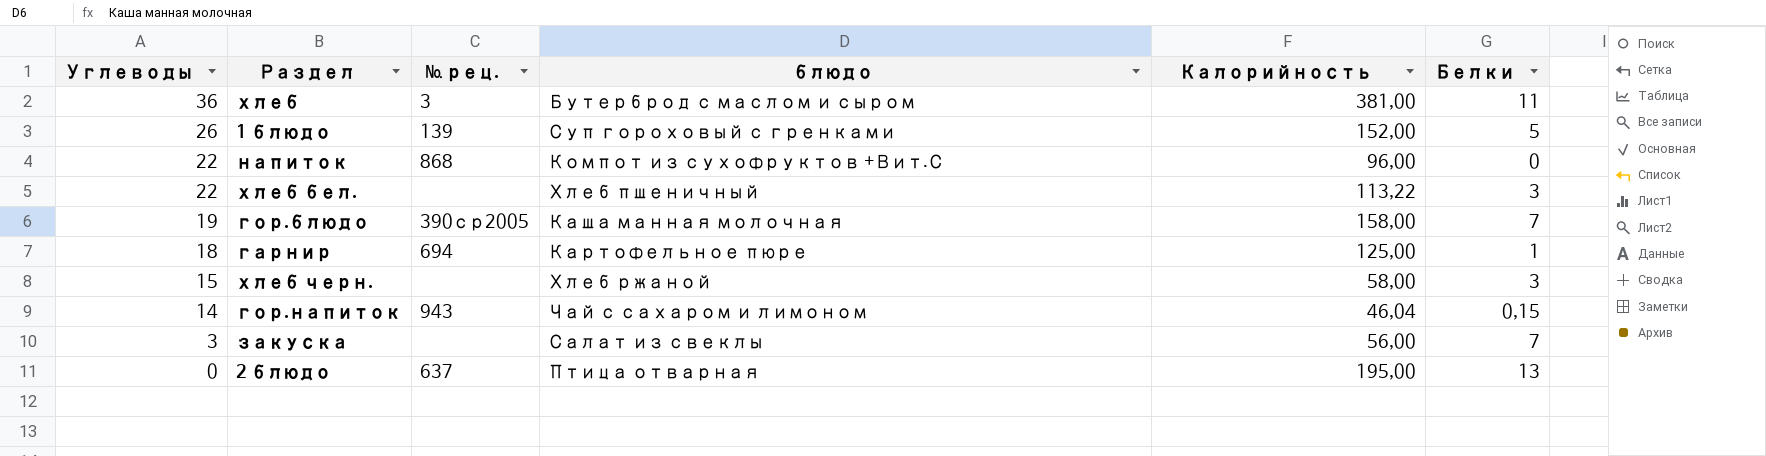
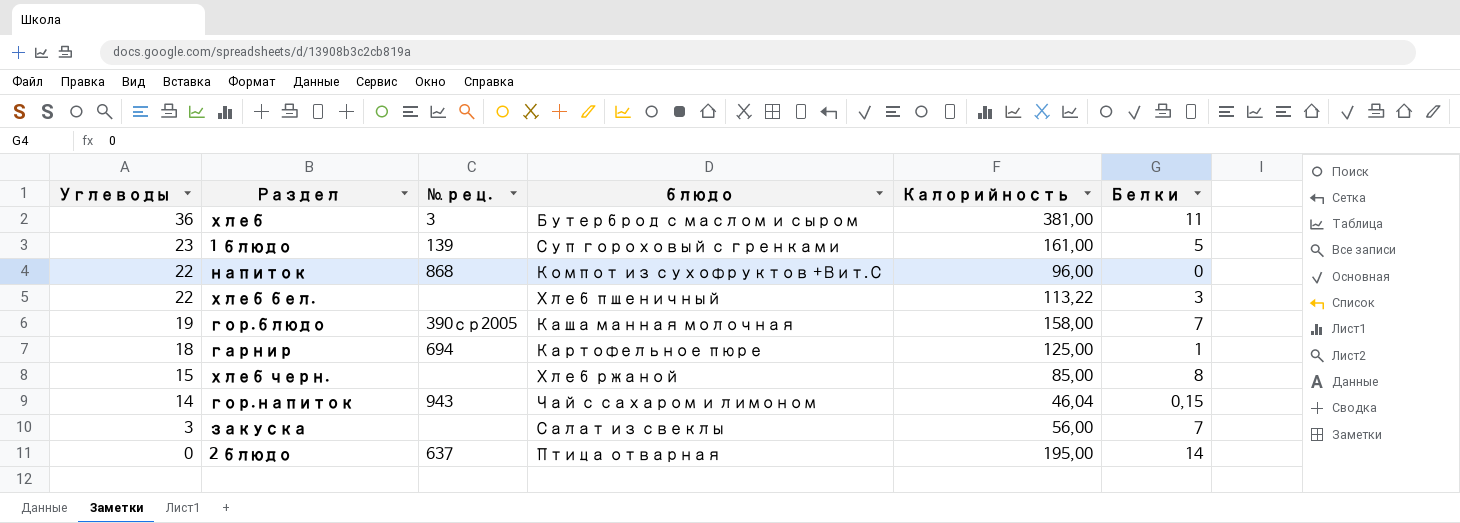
1 блюдо | Углеводы: 26 -> 23
1 блюдо | Калорийность: 152,00 -> 161,00
хлеб черн. | Калорийность: 58,00 -> 85,00
хлеб черн. | Белки: 3 -> 8
2 блюдо | Белки: 13 -> 14

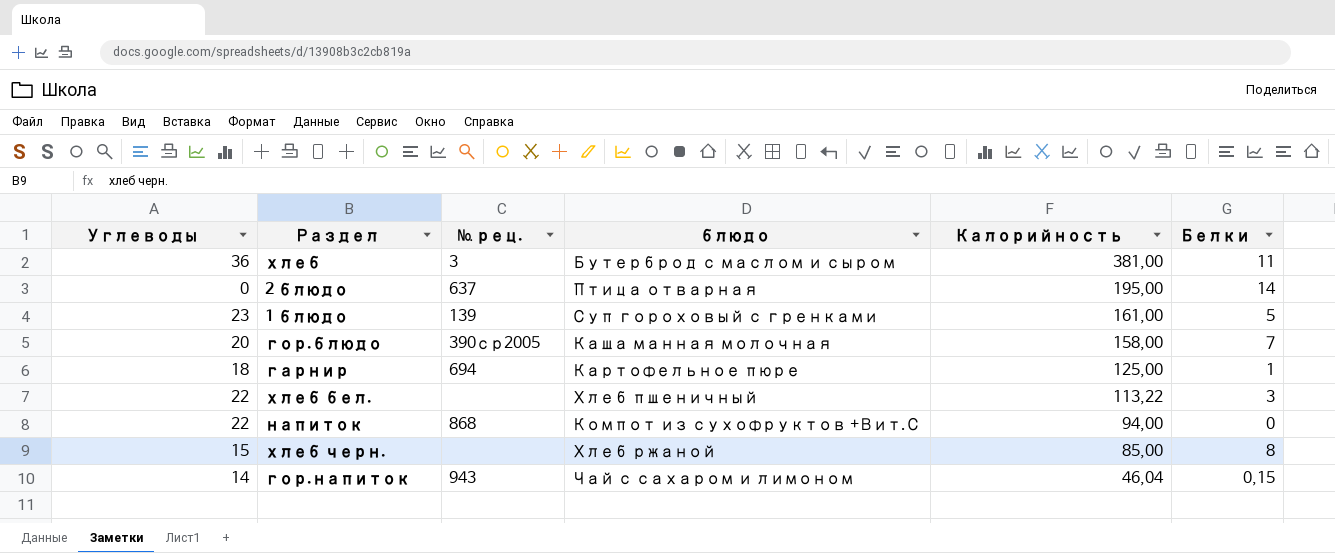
row order: Углеводы descending -> Калорийность descending
row закуска: 3 | none | Салат из свеклы | 56,00 | 7 -> none
гор.блюдо | Углеводы: 19 -> 20
напиток | Калорийность: 96,00 -> 94,00

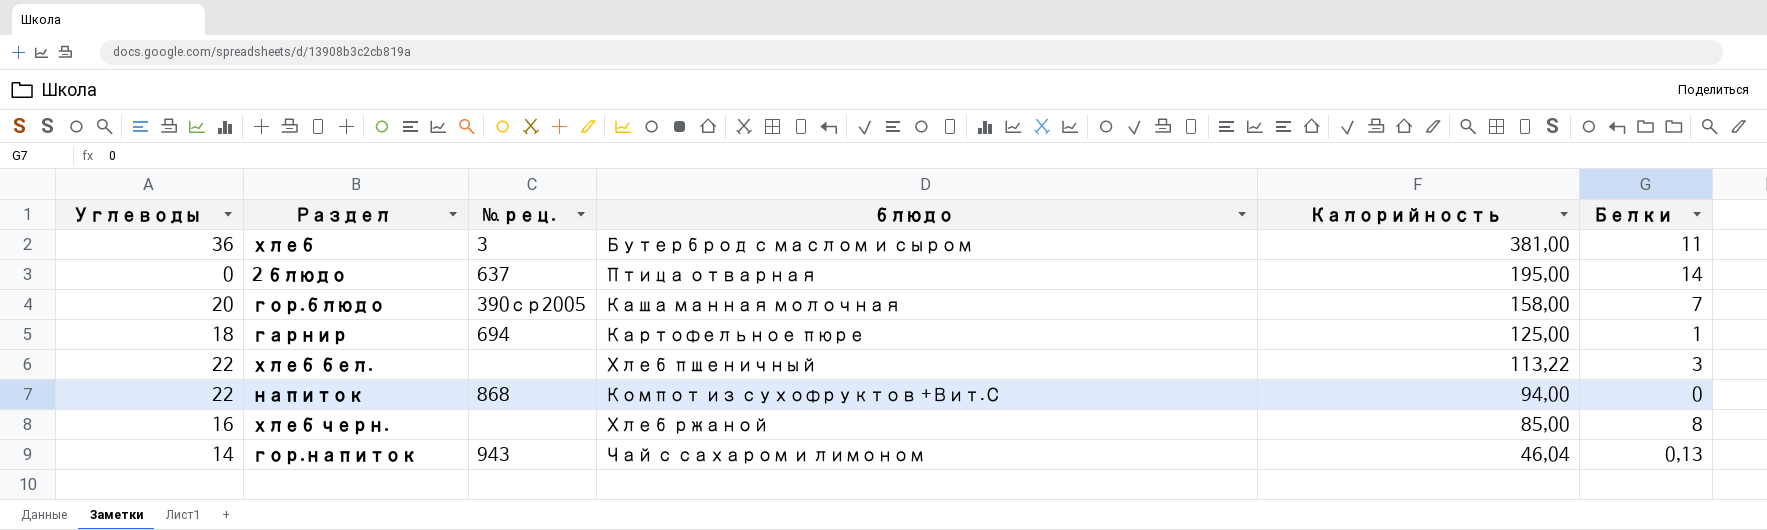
row 1 блюдо: 23 | 139 | Суп гороховый с гренками | 161,00 | 5 -> none
хлеб черн. | Углеводы: 15 -> 16
гор.напиток | Белки: 0,15 -> 0,13

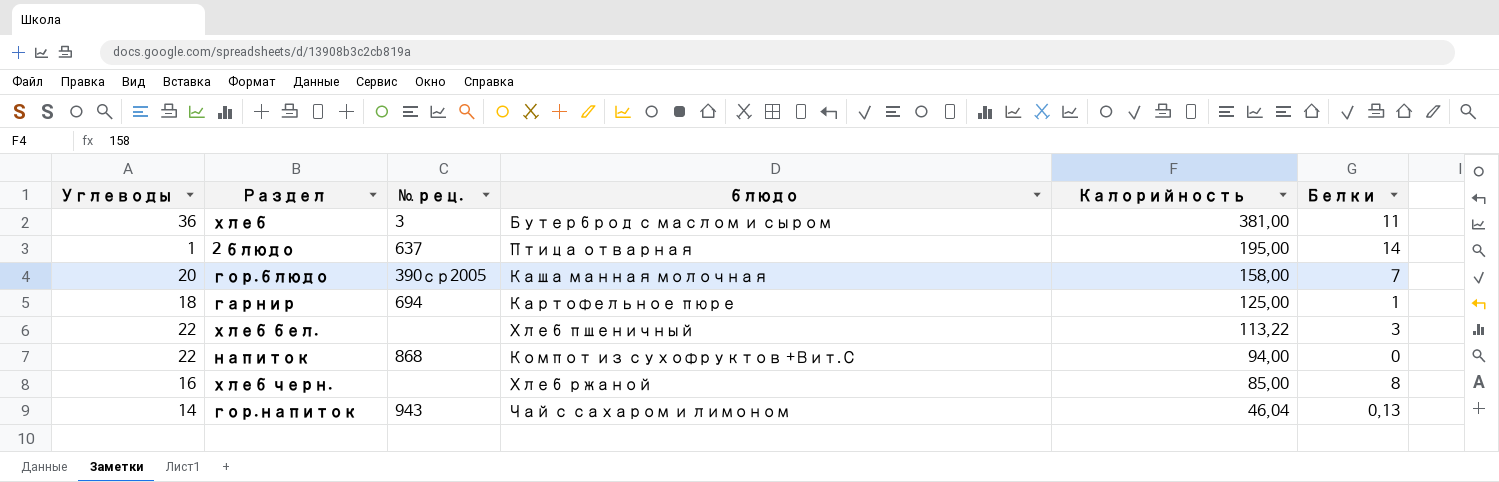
2 блюдо | Углеводы: 0 -> 1

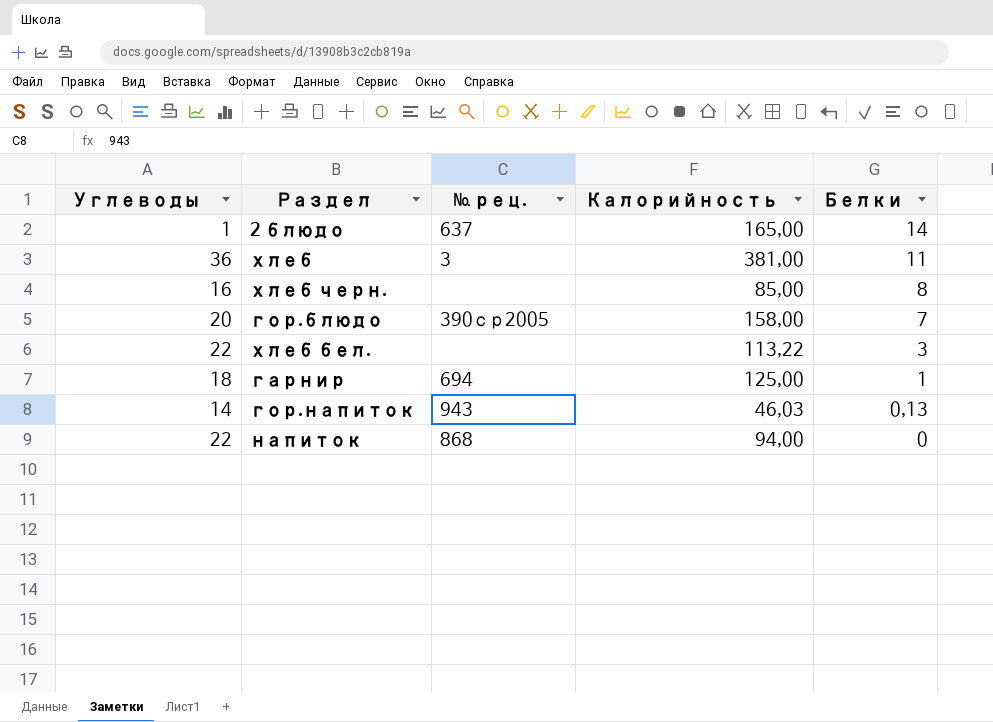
row order: Калорийность descending -> Белки descending
column блюдо | position: 4 -> none
2 блюдо | Калорийность: 195,00 -> 165,00
гор.напиток | Калорийность: 46,04 -> 46,03

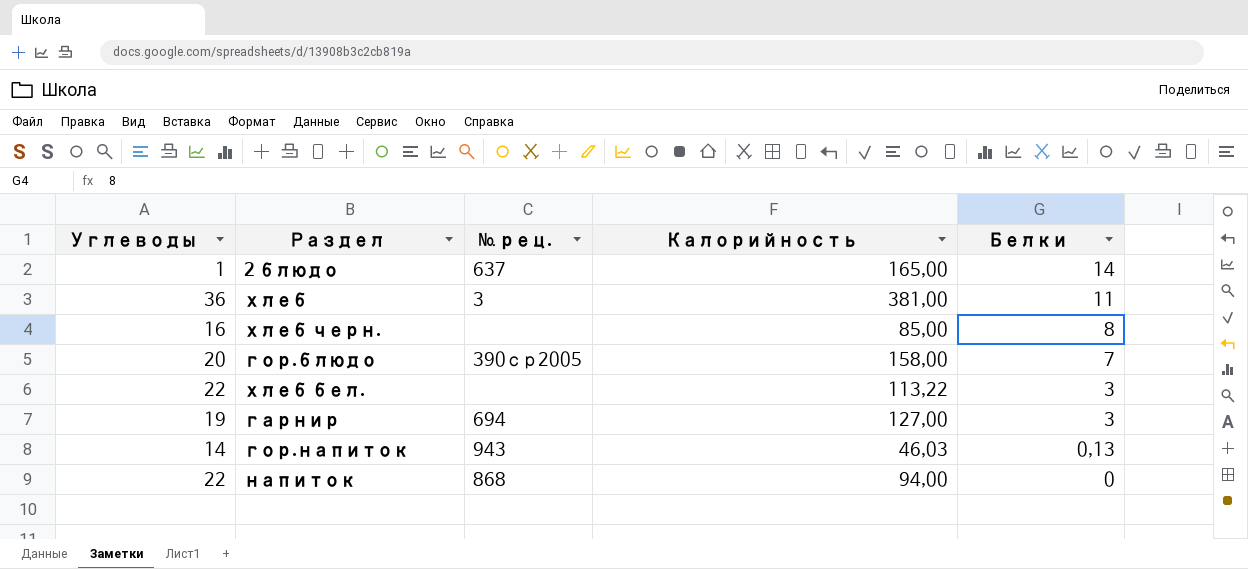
гарнир | Углеводы: 18 -> 19
гарнир | Калорийность: 125,00 -> 127,00
гарнир | Белки: 1 -> 3

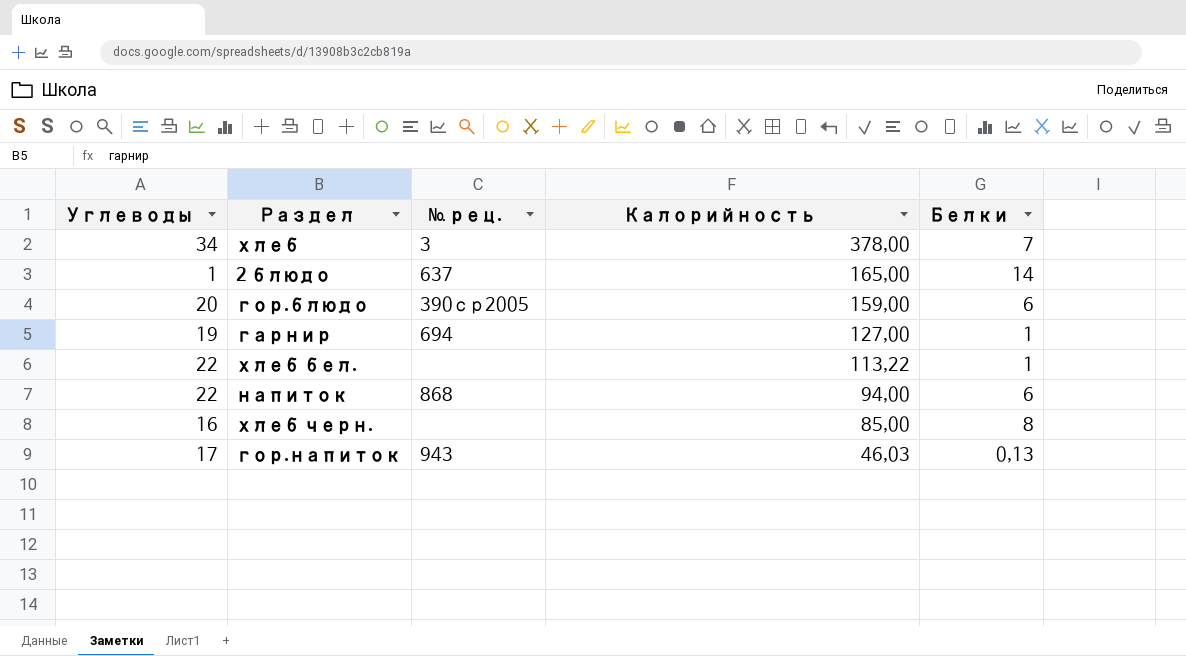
row order: Белки descending -> Калорийность descending
хлеб | Углеводы: 36 -> 34
хлеб | Калорийность: 381,00 -> 378,00
хлеб | Белки: 11 -> 7
гор.блюдо | Калорийность: 158,00 -> 159,00
гор.блюдо | Белки: 7 -> 6
гарнир | Белки: 3 -> 1
хлеб бел. | Белки: 3 -> 1
напиток | Белки: 0 -> 6
гор.напиток | Углеводы: 14 -> 17

